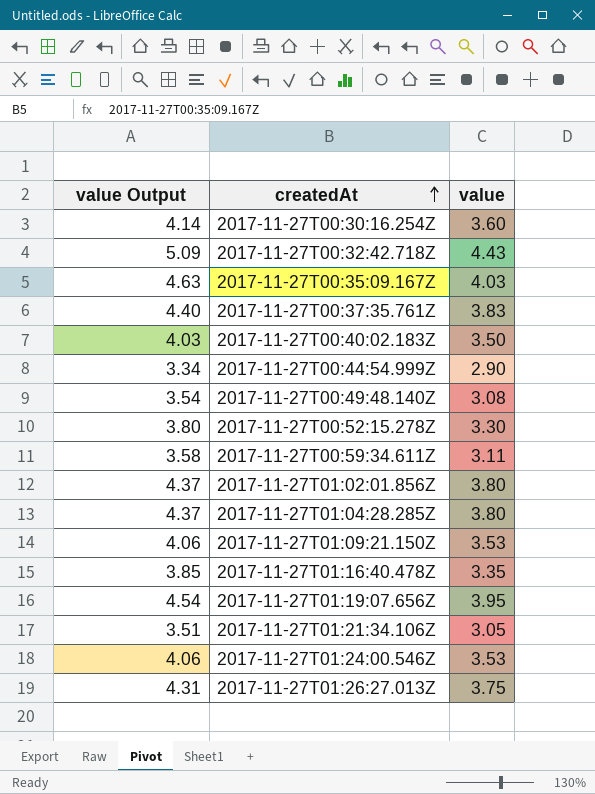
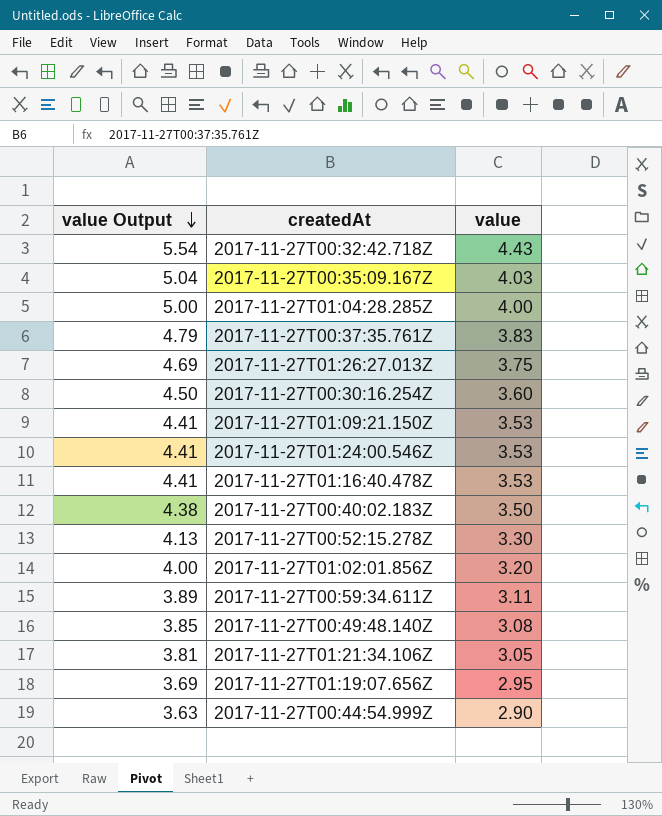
row order: createdAt ascending -> value Output descending
column value Output | formula: [value] * 1.15 -> [value] * 1.25
2017-11-27T01:04:28.285Z | value: 3.80 -> 4.00
2017-11-27T01:16:40.478Z | value: 3.35 -> 3.53
2017-11-27T01:02:01.856Z | value: 3.80 -> 3.20
2017-11-27T01:19:07.656Z | value: 3.95 -> 2.95

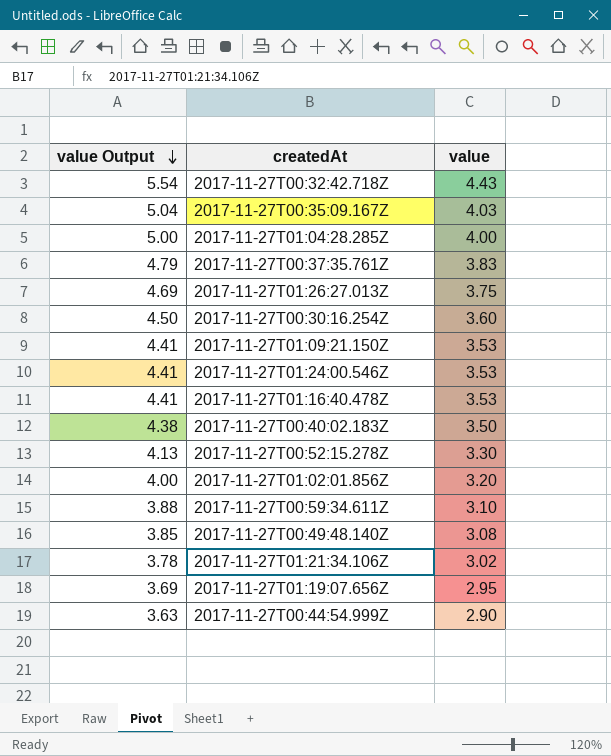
2017-11-27T00:59:34.611Z | value Output: 3.89 -> 3.88
2017-11-27T00:59:34.611Z | value: 3.11 -> 3.10
2017-11-27T01:21:34.106Z | value Output: 3.81 -> 3.78
2017-11-27T01:21:34.106Z | value: 3.05 -> 3.02

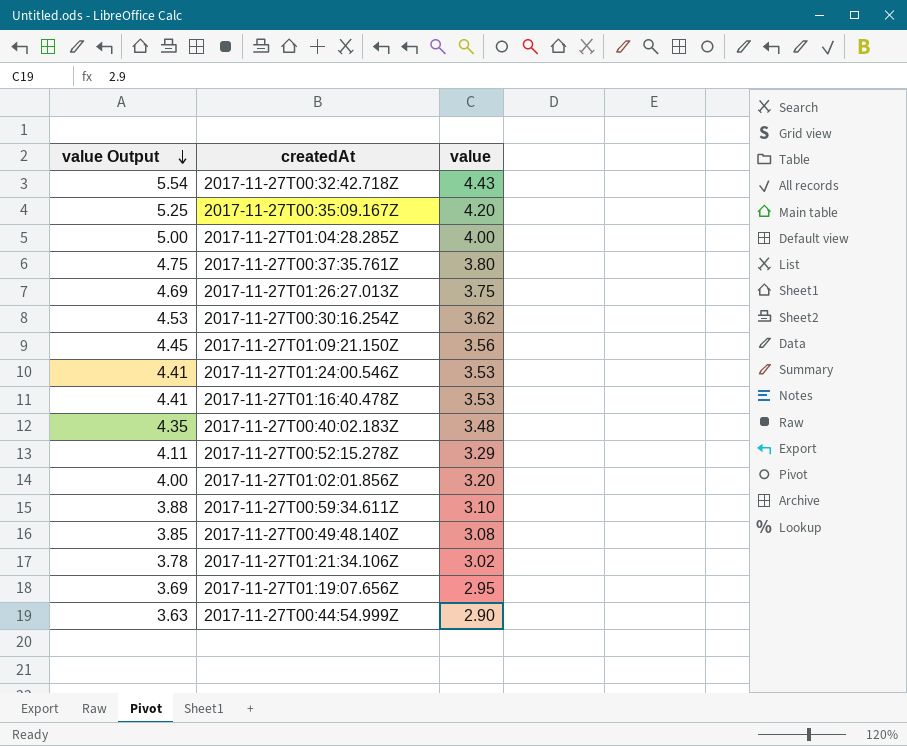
2017-11-27T00:35:09.167Z | value Output: 5.04 -> 5.25
2017-11-27T00:35:09.167Z | value: 4.03 -> 4.20
2017-11-27T00:37:35.761Z | value Output: 4.79 -> 4.75
2017-11-27T00:37:35.761Z | value: 3.83 -> 3.80
2017-11-27T00:30:16.254Z | value Output: 4.50 -> 4.53
2017-11-27T00:30:16.254Z | value: 3.60 -> 3.62
2017-11-27T01:09:21.150Z | value Output: 4.41 -> 4.45
2017-11-27T01:09:21.150Z | value: 3.53 -> 3.56
2017-11-27T00:40:02.183Z | value Output: 4.38 -> 4.35
2017-11-27T00:40:02.183Z | value: 3.50 -> 3.48
2017-11-27T00:52:15.278Z | value Output: 4.13 -> 4.11
2017-11-27T00:52:15.278Z | value: 3.30 -> 3.29

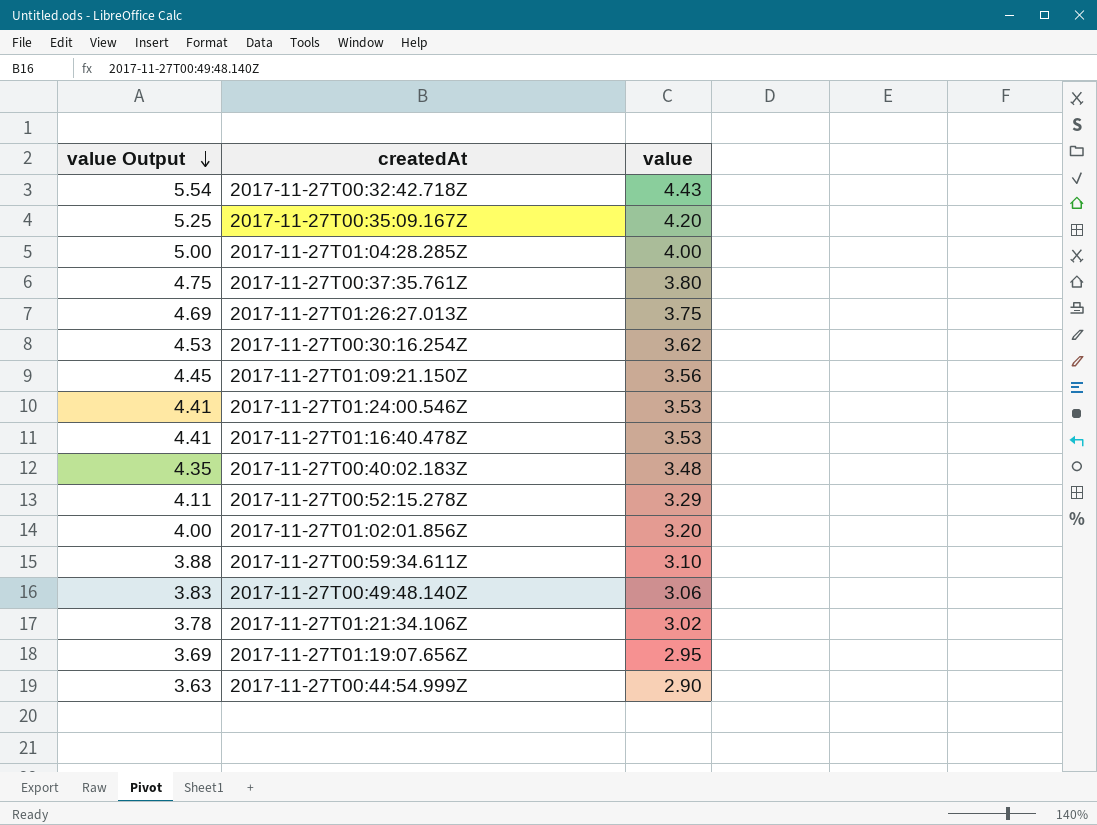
2017-11-27T00:49:48.140Z | value Output: 3.85 -> 3.83
2017-11-27T00:49:48.140Z | value: 3.08 -> 3.06

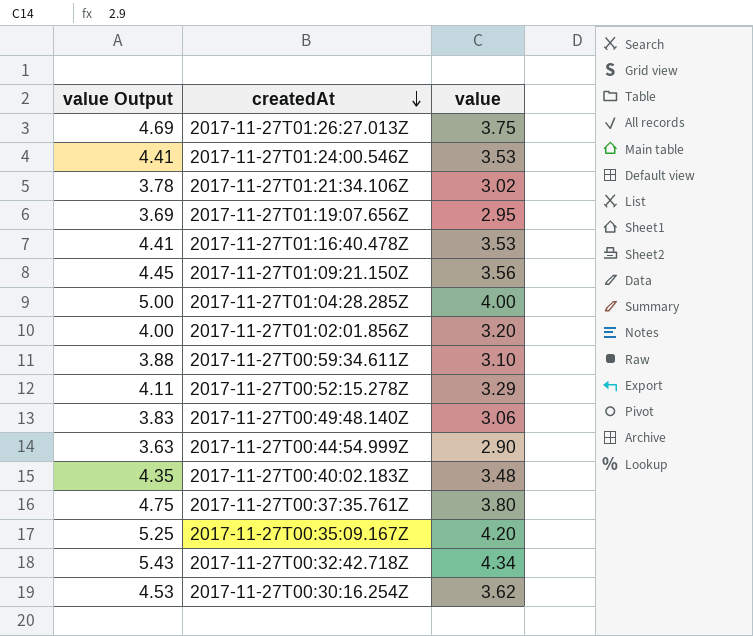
row order: value Output descending -> createdAt descending
2017-11-27T00:32:42.718Z | value Output: 5.54 -> 5.43
2017-11-27T00:32:42.718Z | value: 4.43 -> 4.34

